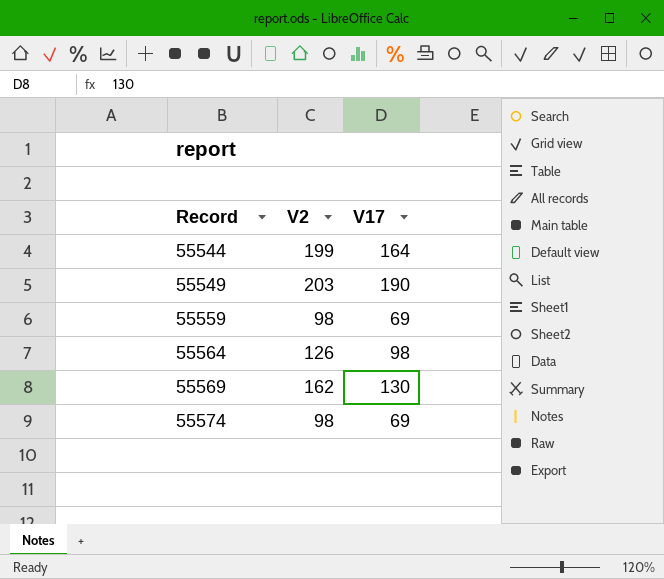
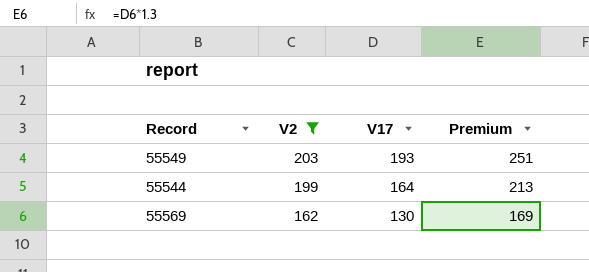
filter: none -> V2 >= 162
row order: Record ascending -> V2 descending
column Premium | formula: none -> [V17] * 1.3
55549 | V17: 190 -> 193

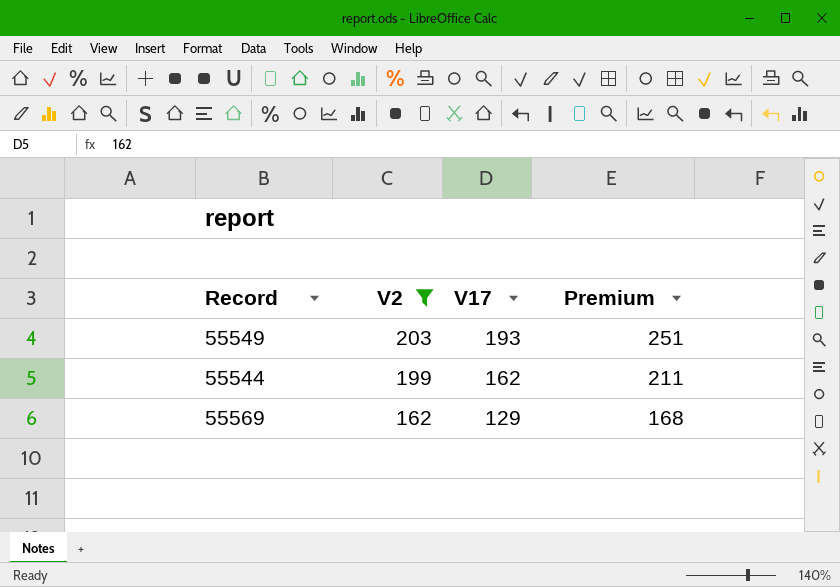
55544 | V17: 164 -> 162
55544 | Premium: 213 -> 211
55569 | V17: 130 -> 129
55569 | Premium: 169 -> 168

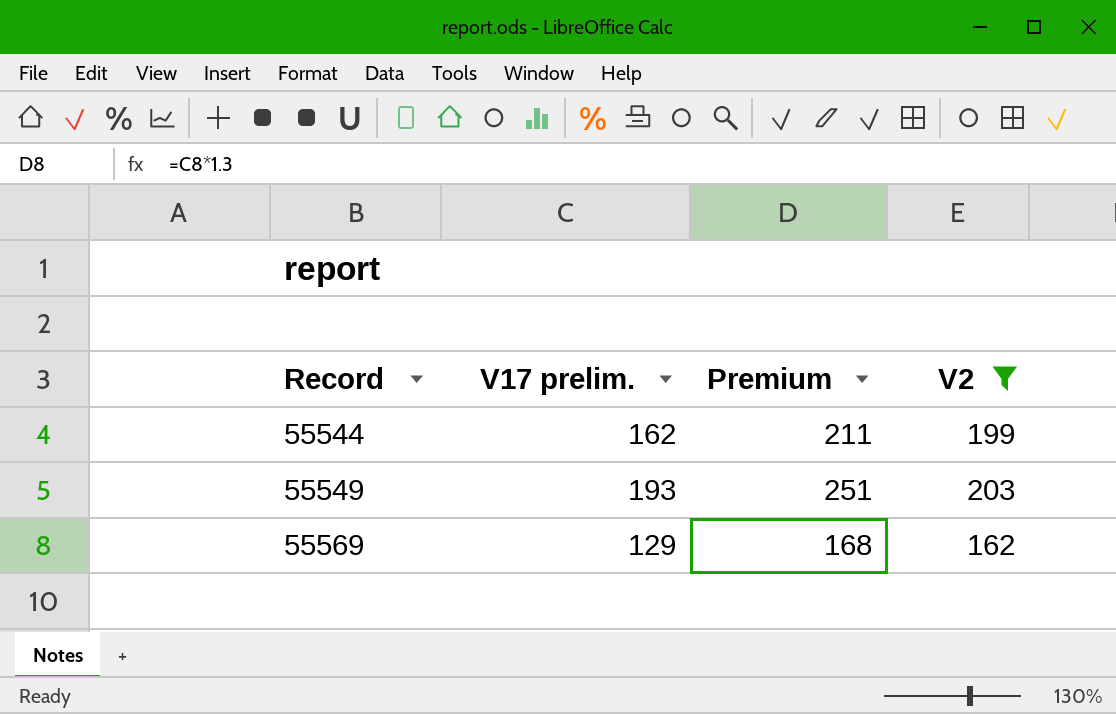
row order: V2 descending -> Record ascending
column name: V17 -> V17 prelim.
column V2 | position: 2 -> 4

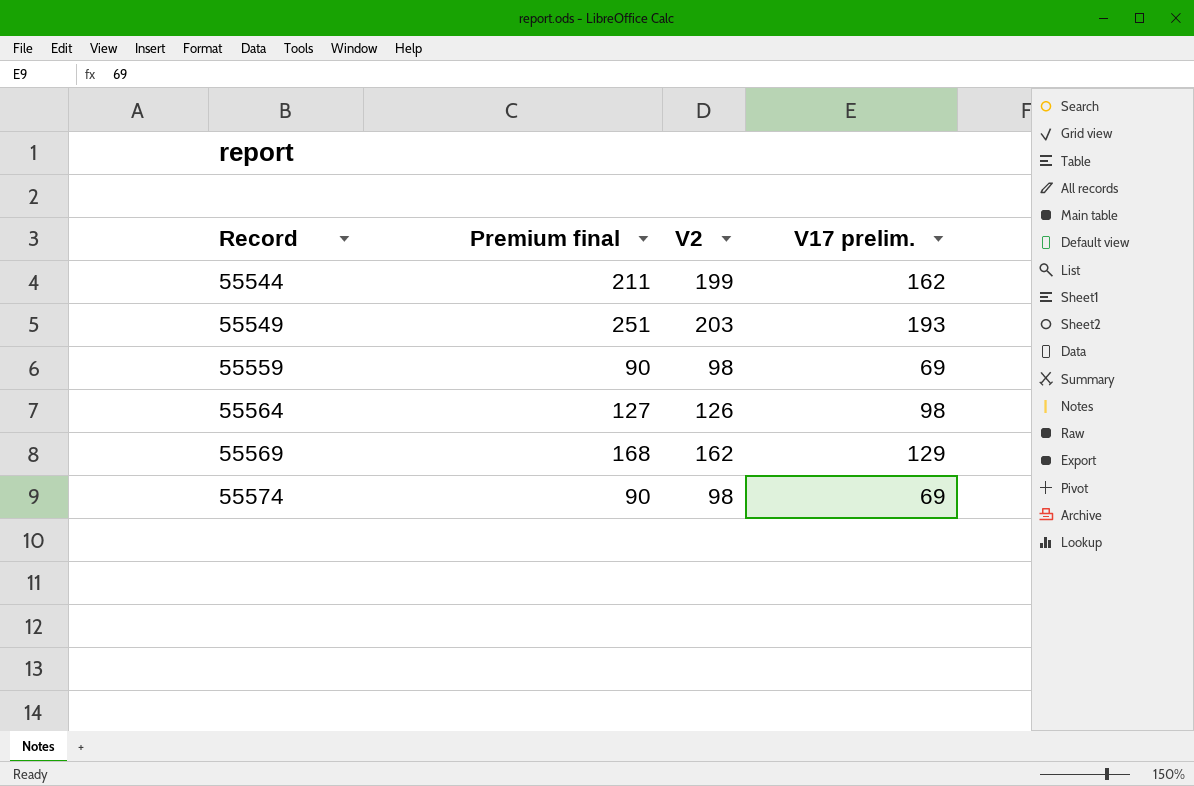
filter: V2 >= 162 -> none
column name: Premium -> Premium final
column V17 prelim. | position: 2 -> 4

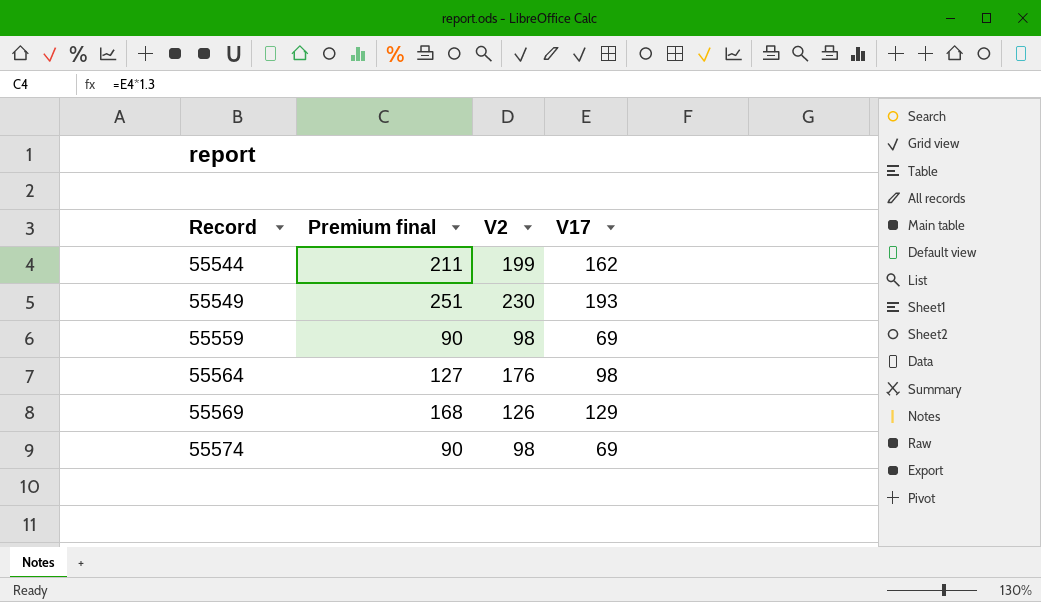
column name: V17 prelim. -> V17
55549 | V2: 203 -> 230
55564 | V2: 126 -> 176
55569 | V2: 162 -> 126

